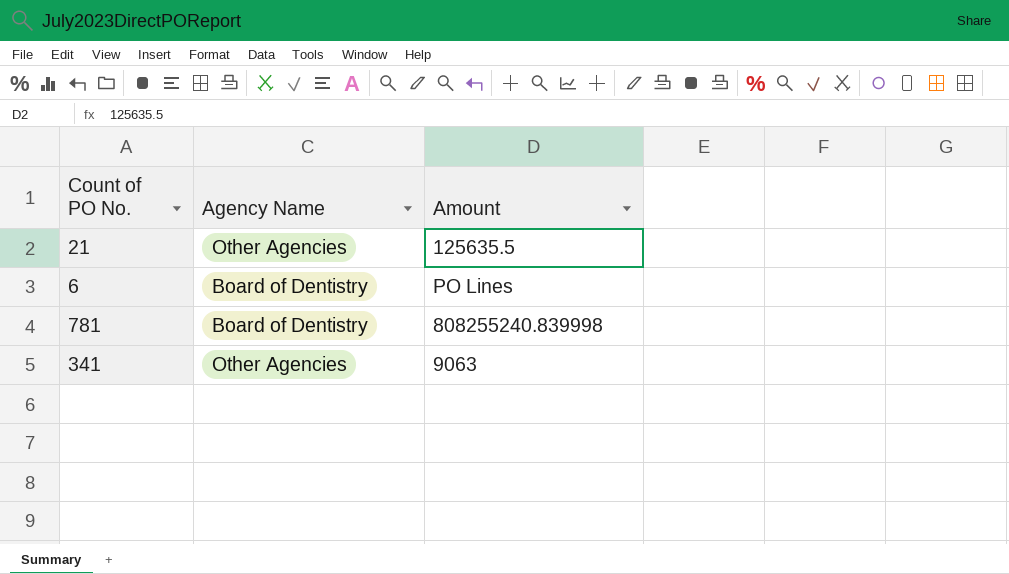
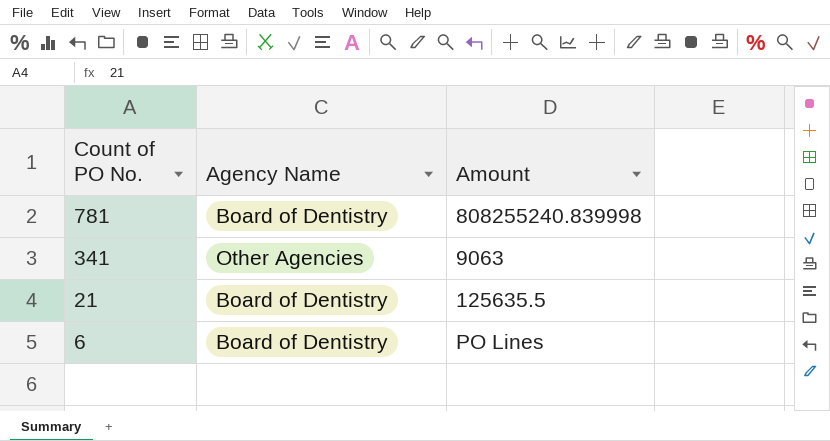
row order: none -> Count of PO No. descending
21 | Agency Name: Other Agencies -> Board of Dentistry

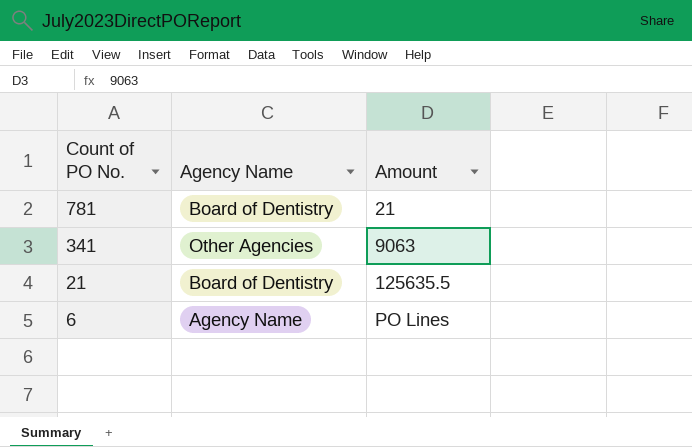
781 | Amount: 808255240.839998 -> 21
6 | Agency Name: Board of Dentistry -> Agency Name

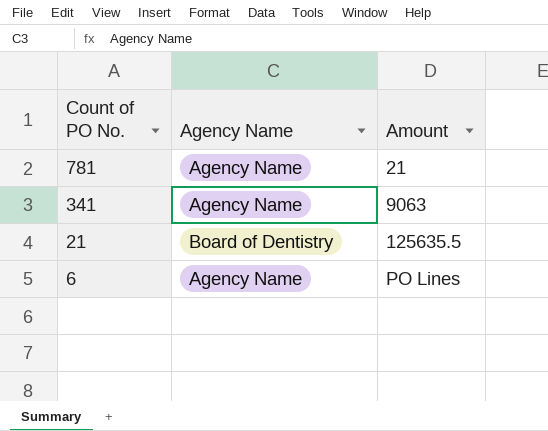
781 | Agency Name: Board of Dentistry -> Agency Name
341 | Agency Name: Other Agencies -> Agency Name

